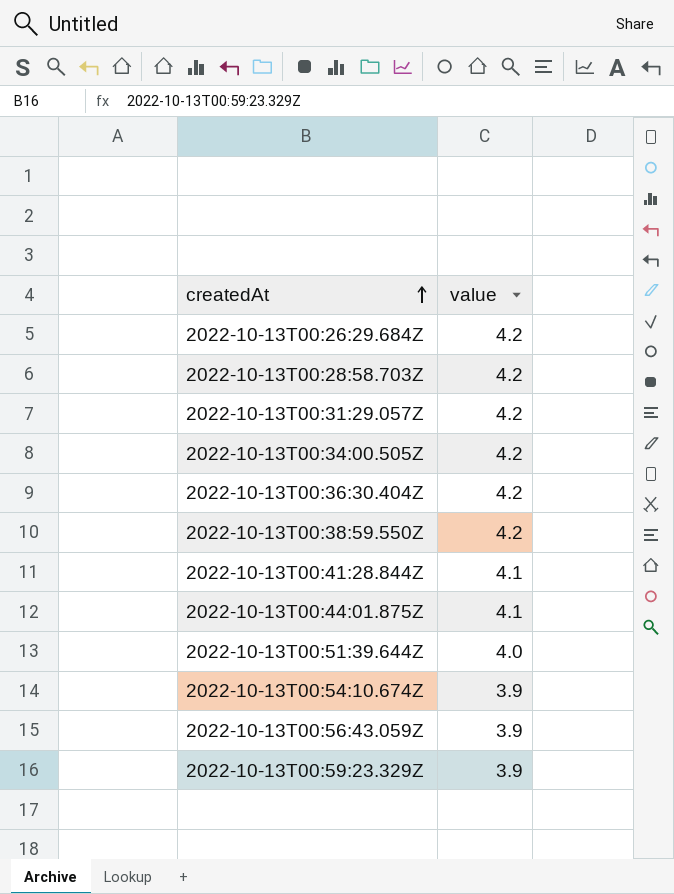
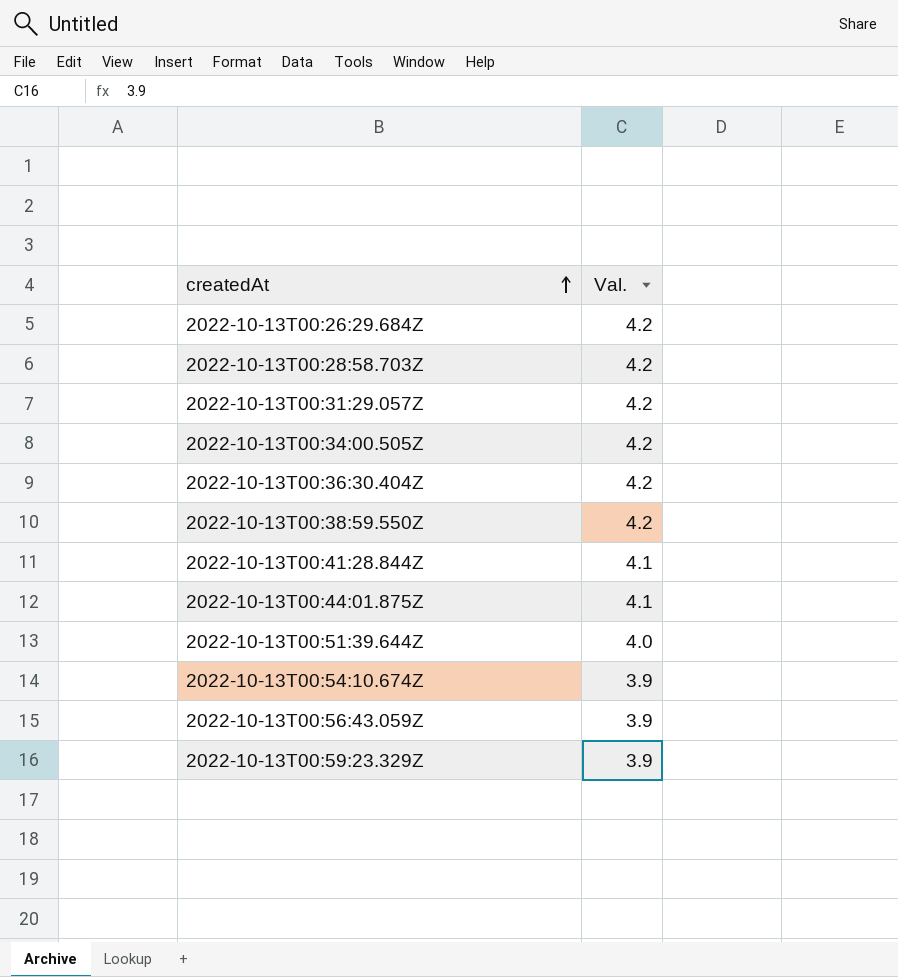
column name: value -> Val.

